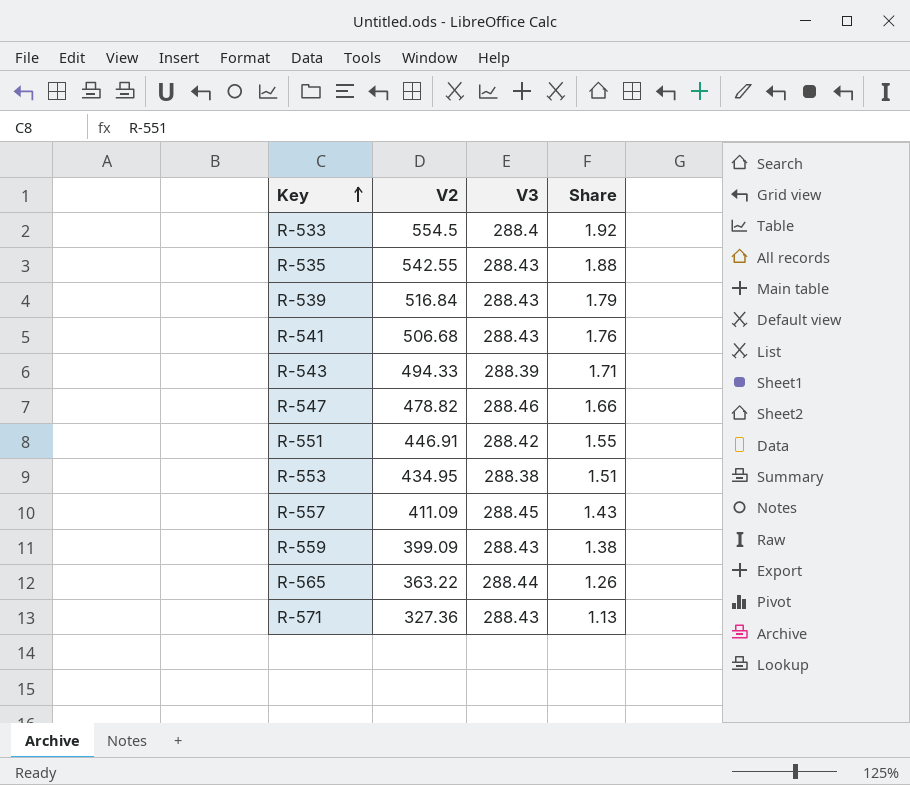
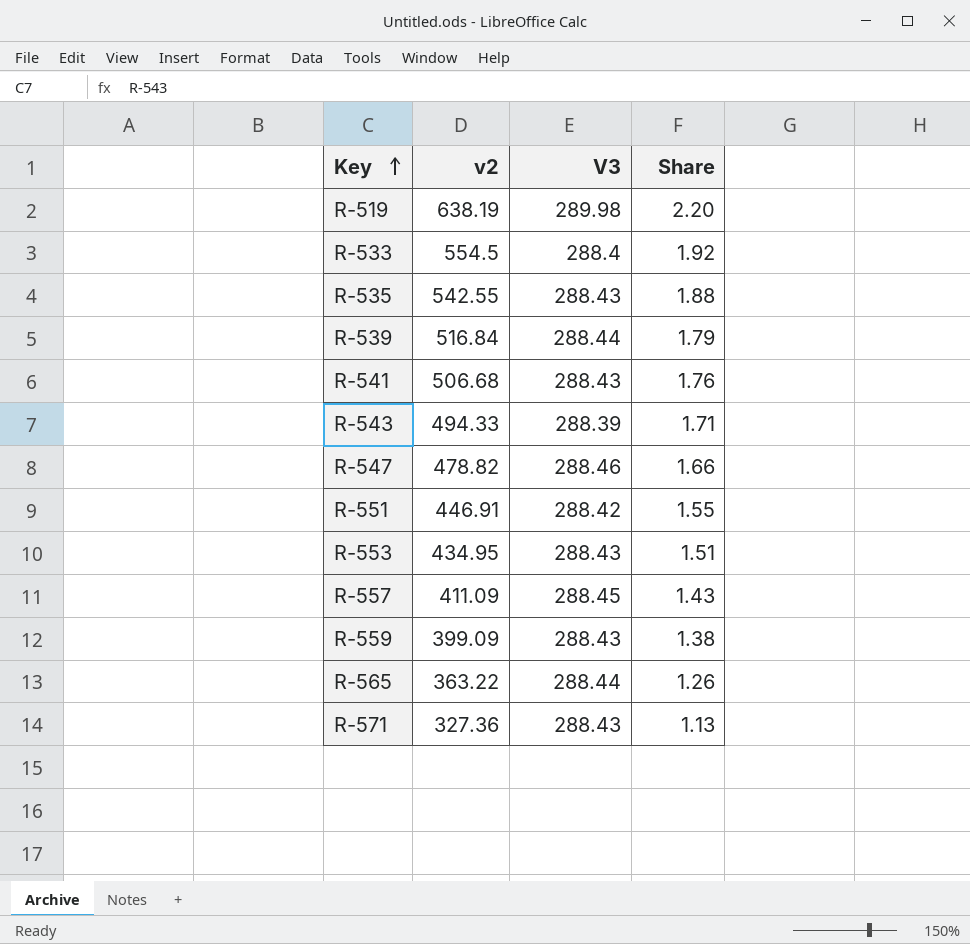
column name: V2 -> v2
row R-519: none -> 638.19 | 289.98 | 2.20
R-539 | V3: 288.43 -> 288.44
R-553 | V3: 288.38 -> 288.43

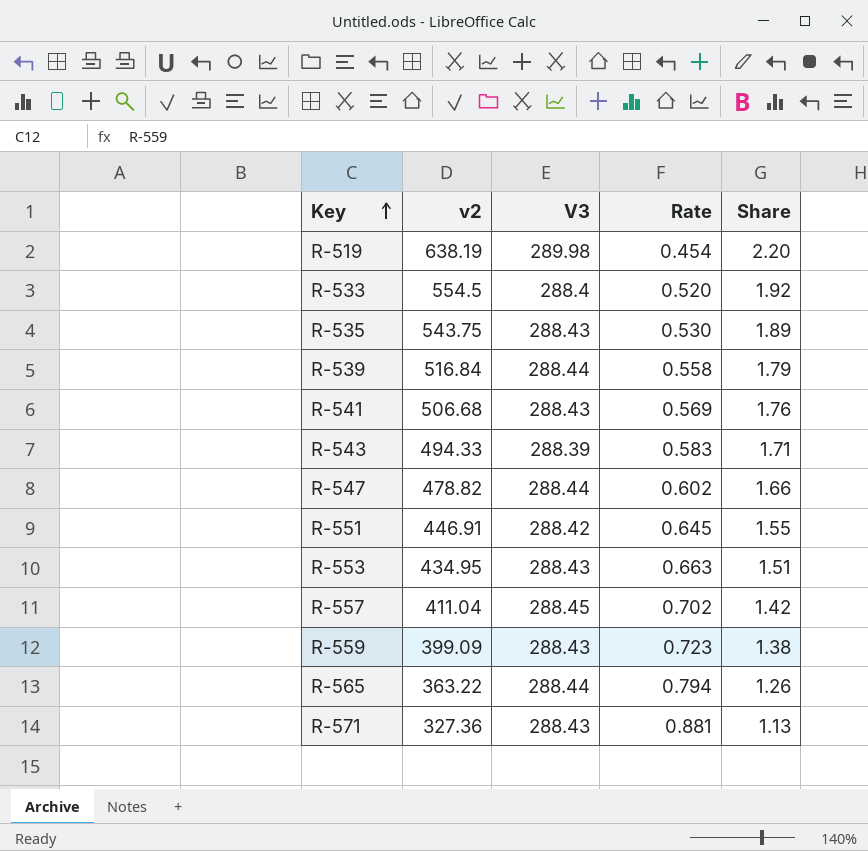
column Rate | formula: none -> [V3] / [v2]
R-535 | v2: 542.55 -> 543.75
R-535 | Share: 1.88 -> 1.89
R-547 | V3: 288.46 -> 288.44
R-557 | v2: 411.09 -> 411.04
R-557 | Share: 1.43 -> 1.42

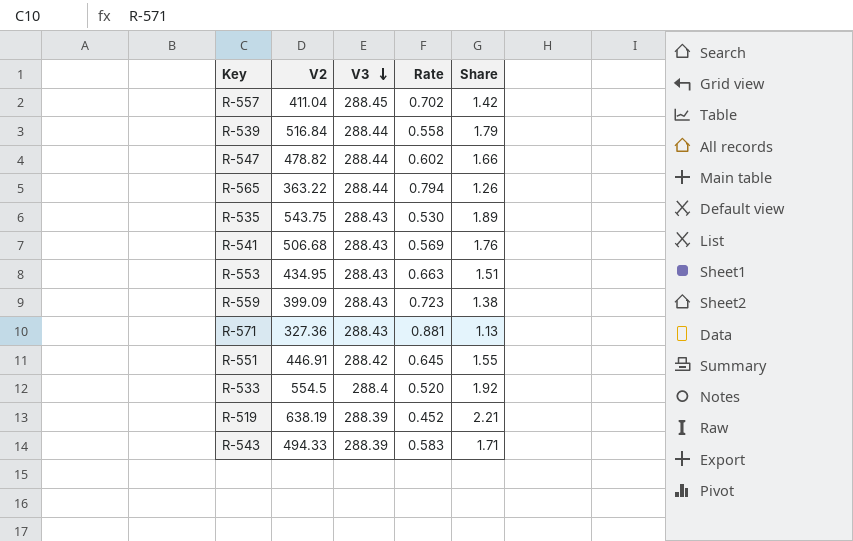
row order: Key ascending -> V3 descending
column name: v2 -> V2
R-519 | V3: 289.98 -> 288.39
R-519 | Rate: 0.454 -> 0.452
R-519 | Share: 2.20 -> 2.21

